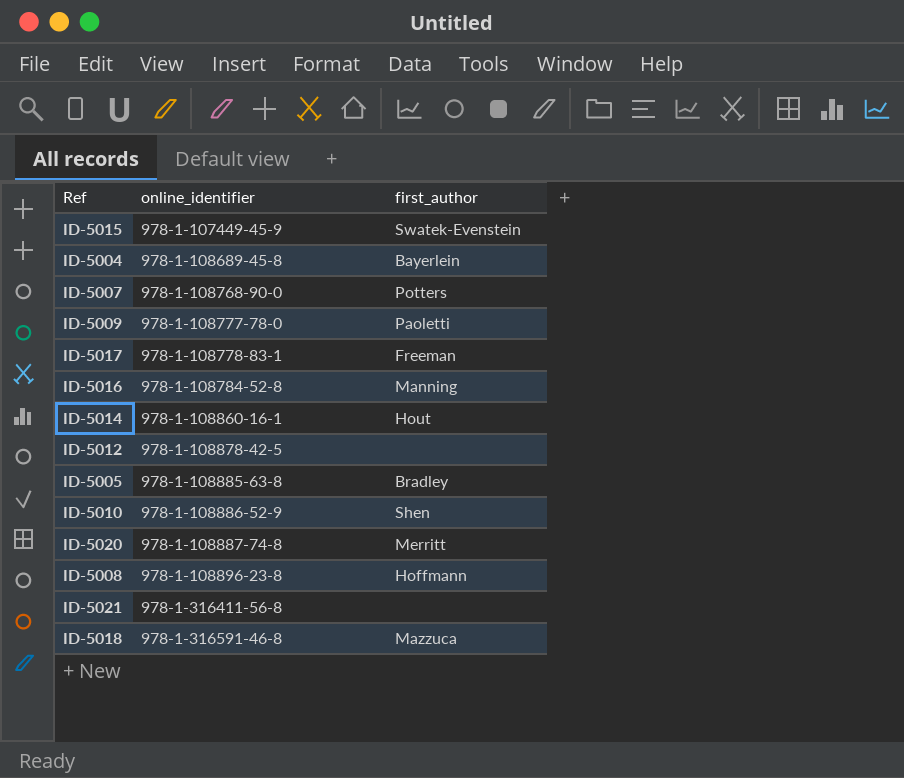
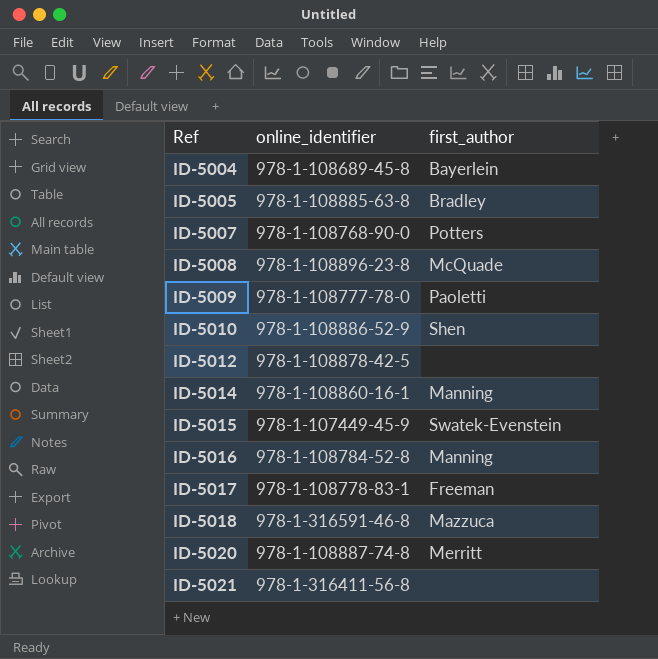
row order: online_identifier ascending -> Ref ascending
ID-5008 | first_author: Hoffmann -> McQuade
ID-5014 | first_author: Hout -> Manning

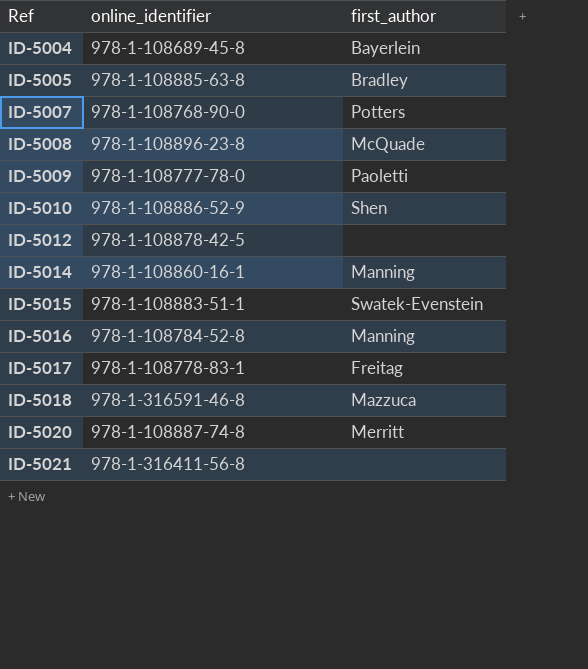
ID-5015 | online_identifier: 978-1-107449-45-9 -> 978-1-108883-51-1
ID-5017 | first_author: Freeman -> Freitag

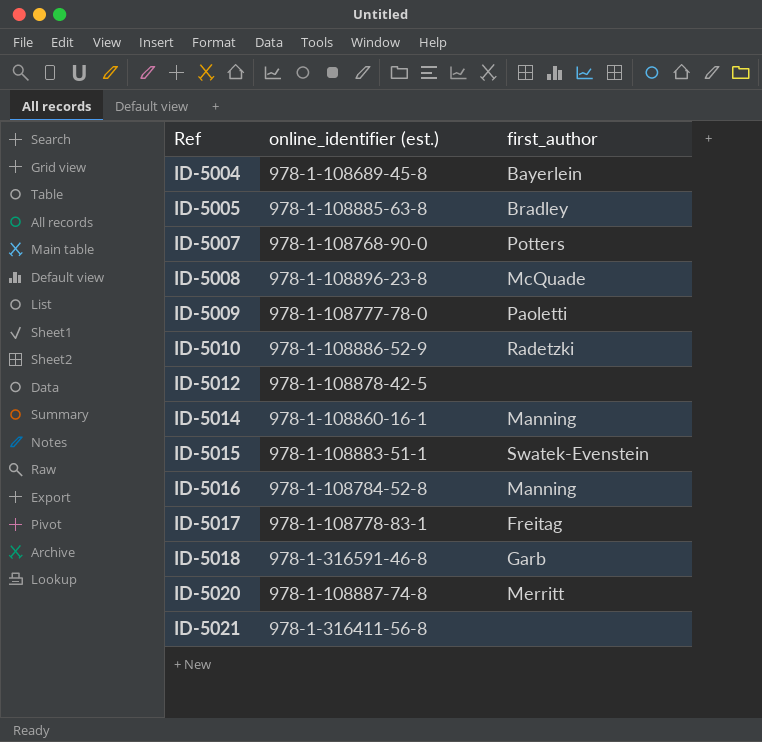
column name: online_identifier -> online_identifier (est.)
ID-5010 | first_author: Shen -> Radetzki
ID-5018 | first_author: Mazzuca -> Garb

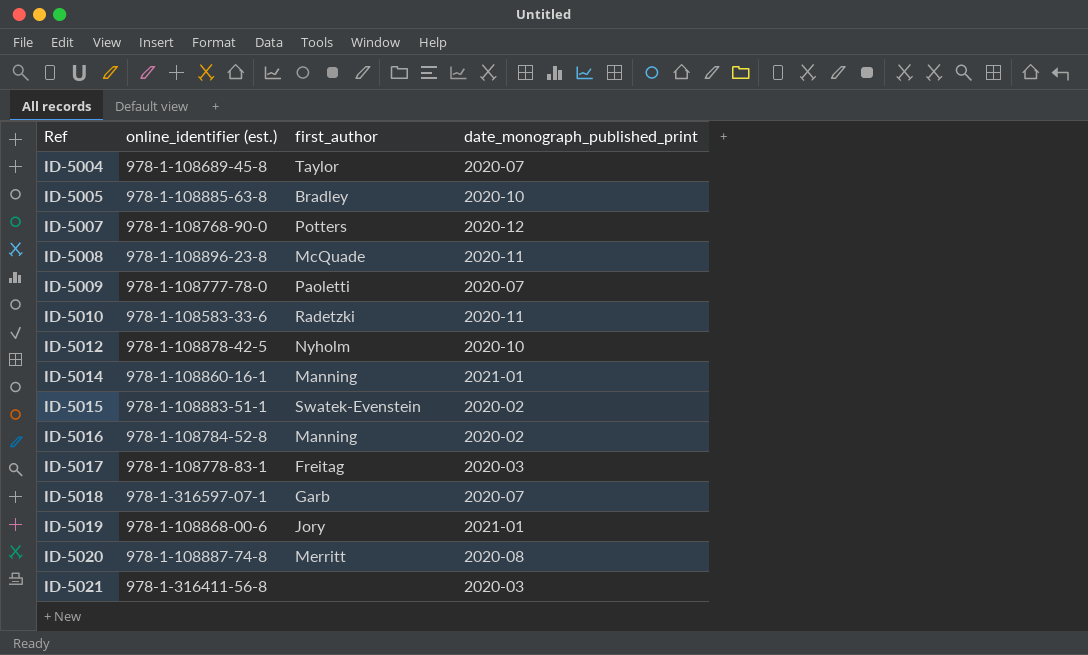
column date_monograph_published_print | position: none -> 4
ID-5004 | first_author: Bayerlein -> Taylor
ID-5010 | online_identifier (est.): 978-1-108886-52-9 -> 978-1-108583-33-6
ID-5012 | first_author: none -> Nyholm
ID-5018 | online_identifier (est.): 978-1-316591-46-8 -> 978-1-316597-07-1
row ID-5019: none -> 978-1-108868-00-6 | Jory | 2021-01

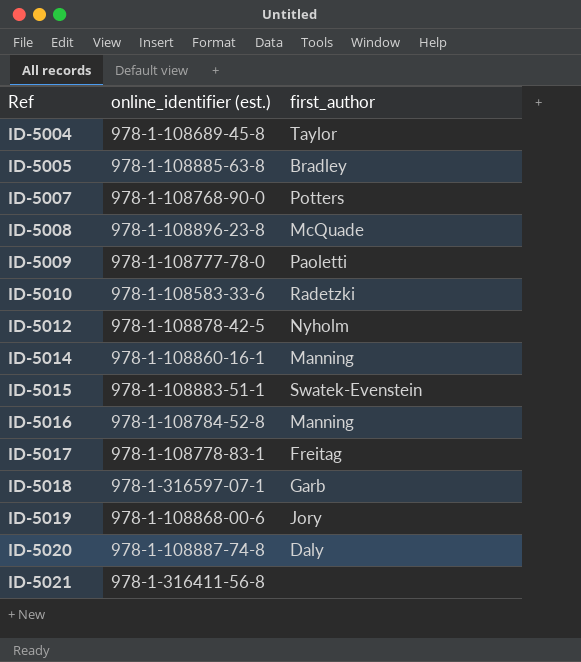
column date_monograph_published_print | position: 4 -> none
ID-5020 | first_author: Merritt -> Daly

